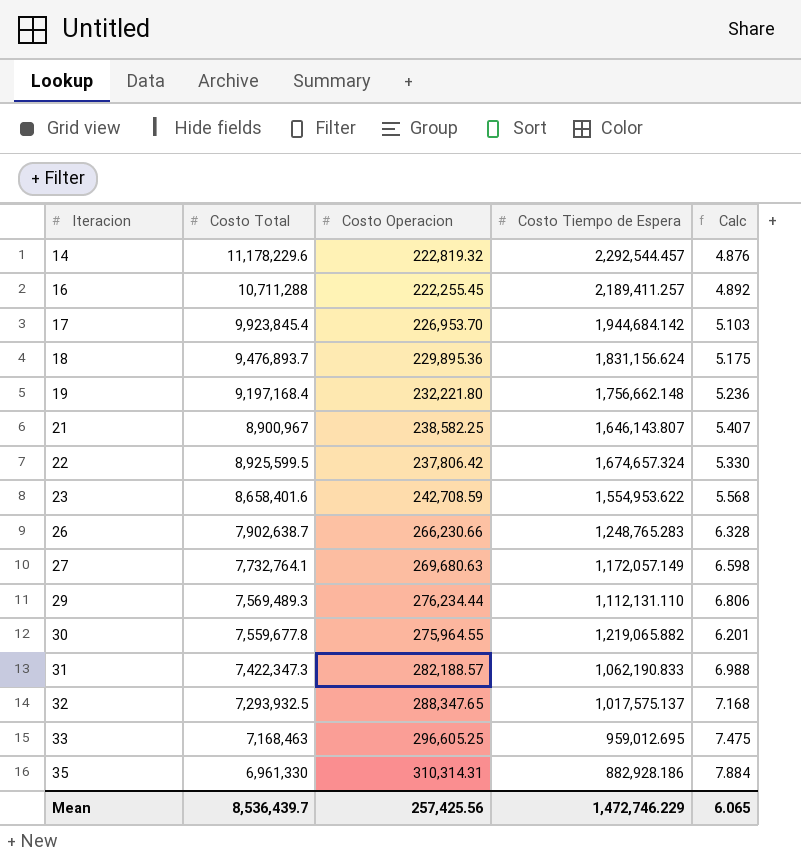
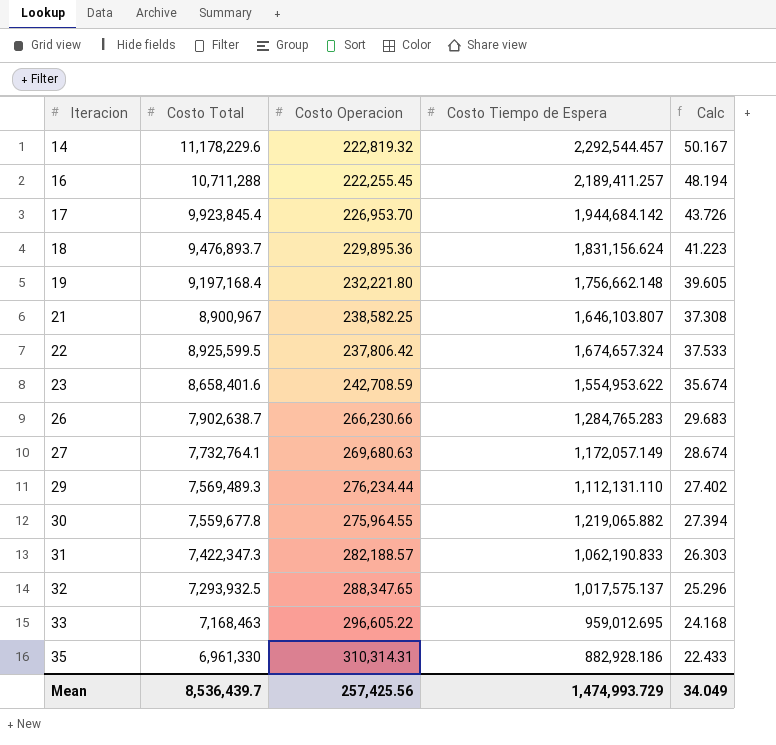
column Calc | formula: [Costo Total] / [Costo Tiempo de Espera] -> [Costo Total] / [Costo Operacion]
21 | Costo Tiempo de Espera: 1,646,143.807 -> 1,646,103.807
26 | Costo Tiempo de Espera: 1,248,765.283 -> 1,284,765.283
33 | Costo Operacion: 296,605.25 -> 296,605.22
Mean | Costo Tiempo de Espera: 1,472,746.229 -> 1,474,993.729
Mean | Calc: 6.065 -> 34.049

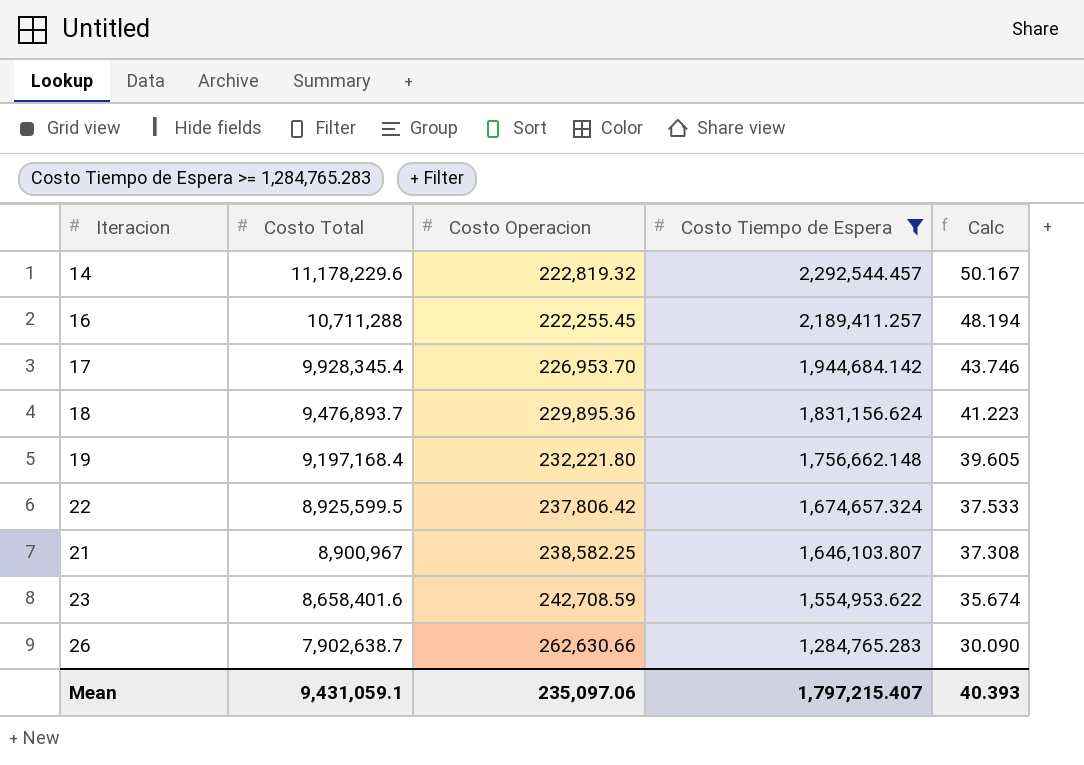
filter: none -> Costo Tiempo de Espera >= 1,284,765.283
row order: Iteracion ascending -> Costo Total descending
17 | Costo Total: 9,923,845.4 -> 9,928,345.4
17 | Calc: 43.726 -> 43.746
26 | Costo Operacion: 266,230.66 -> 262,630.66
26 | Calc: 29.683 -> 30.090
Mean | Costo Total: 8,536,439.7 -> 9,431,059.1
Mean | Costo Operacion: 257,425.56 -> 235,097.06
Mean | Costo Tiempo de Espera: 1,474,993.729 -> 1,797,215.407
Mean | Calc: 34.049 -> 40.393

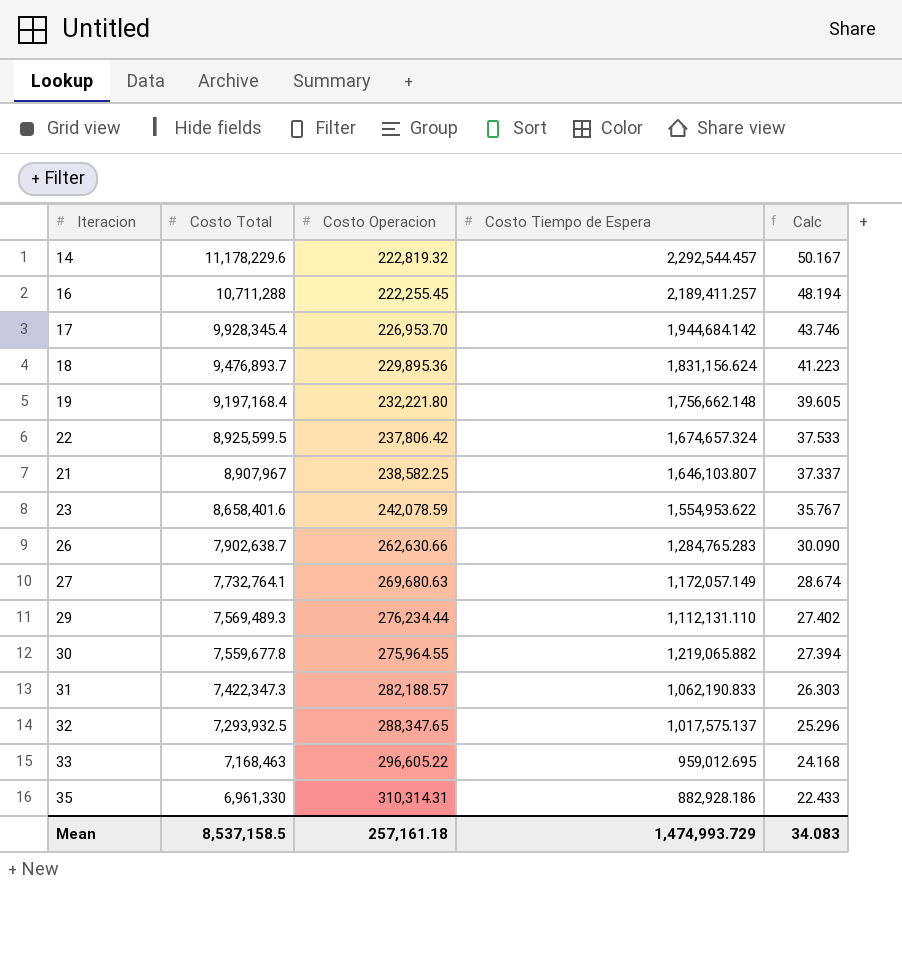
filter: Costo Tiempo de Espera >= 1,284,765.283 -> none
21 | Costo Total: 8,900,967 -> 8,907,967
21 | Calc: 37.308 -> 37.337
23 | Costo Operacion: 242,708.59 -> 242,078.59
23 | Calc: 35.674 -> 35.767
Mean | Costo Total: 9,431,059.1 -> 8,537,158.5
Mean | Costo Operacion: 235,097.06 -> 257,161.18
Mean | Costo Tiempo de Espera: 1,797,215.407 -> 1,474,993.729
Mean | Calc: 40.393 -> 34.083

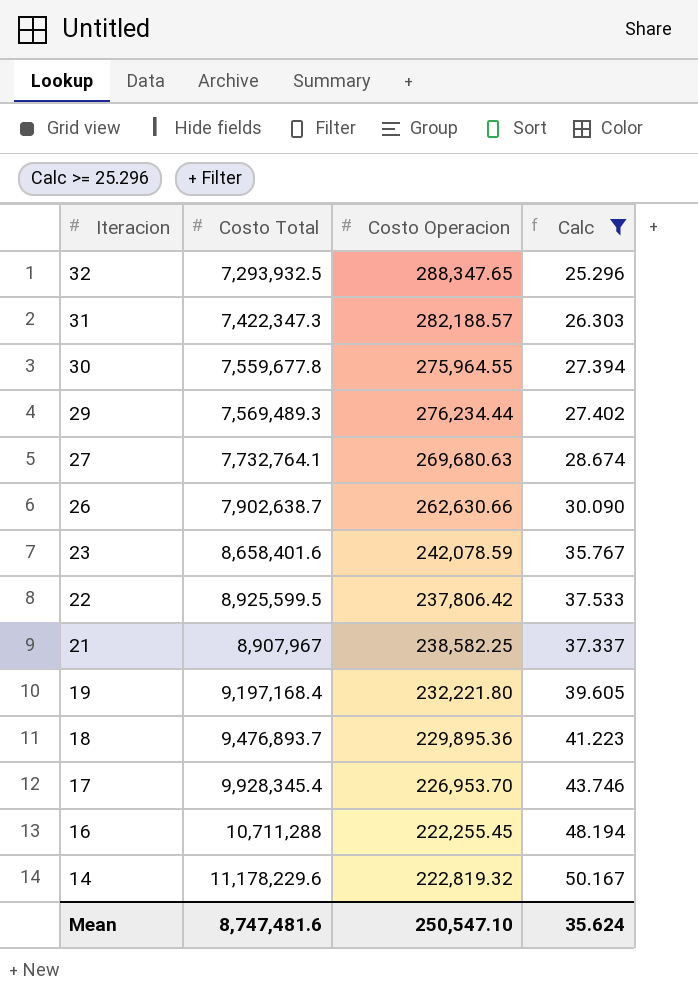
filter: none -> Calc >= 25.296
row order: Costo Total descending -> Iteracion descending
column Costo Tiempo de Espera | position: 4 -> none
Mean | Costo Total: 8,537,158.5 -> 8,747,481.6
Mean | Costo Operacion: 257,161.18 -> 250,547.10
Mean | Calc: 34.083 -> 35.624

